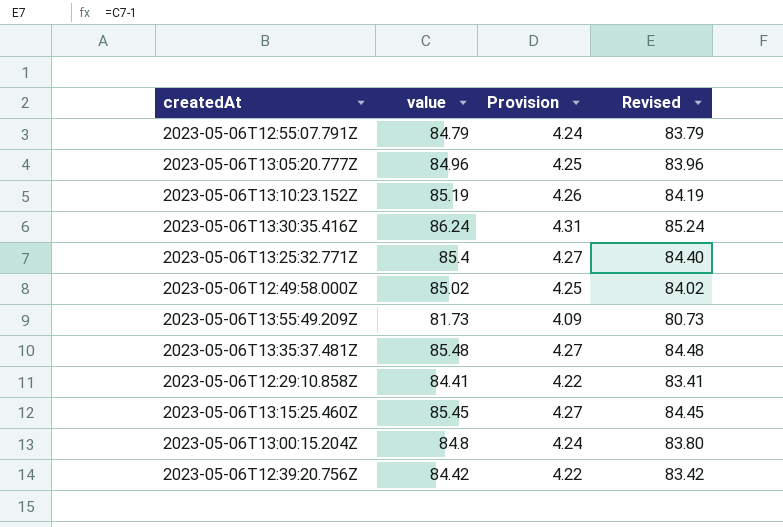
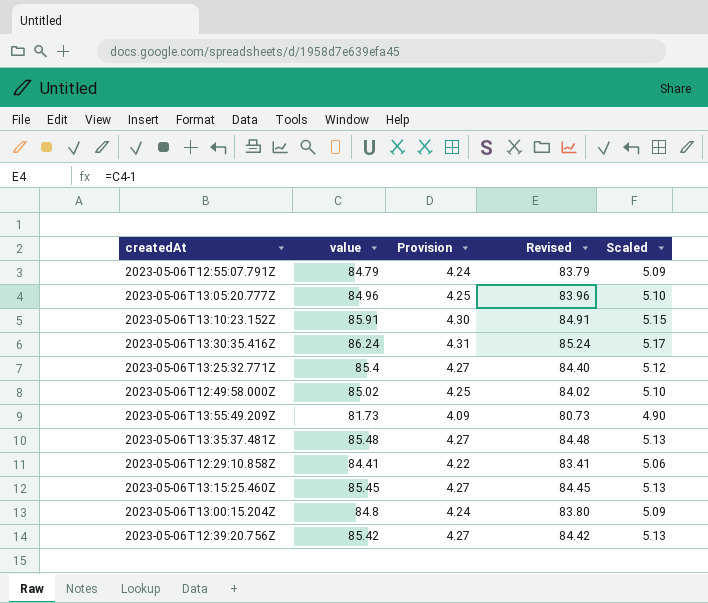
column Scaled | formula: none -> [value] * 0.06
2023-05-06T13:10:23.152Z | value: 85.19 -> 85.91
2023-05-06T13:10:23.152Z | Provision: 4.26 -> 4.30
2023-05-06T13:10:23.152Z | Revised: 84.19 -> 84.91
2023-05-06T12:39:20.756Z | value: 84.42 -> 85.42
2023-05-06T12:39:20.756Z | Provision: 4.22 -> 4.27
2023-05-06T12:39:20.756Z | Revised: 83.42 -> 84.42

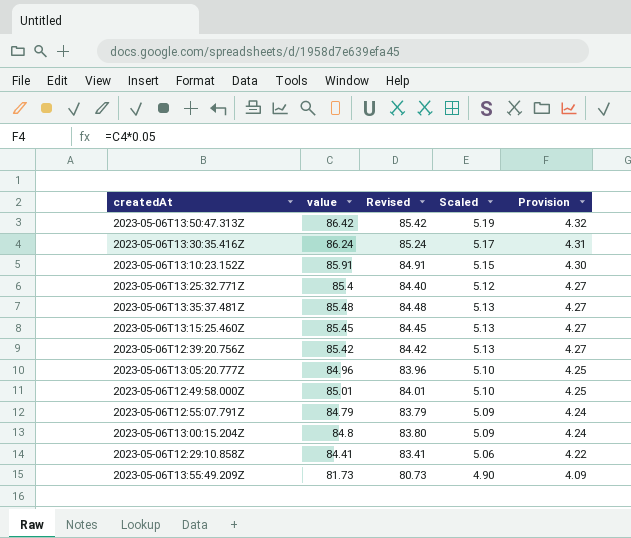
row order: none -> Provision descending
column Provision | position: 3 -> 5
row 2023-05-06T13:50:47.313Z: none -> 86.42 | 85.42 | 5.19 | 4.32
2023-05-06T12:49:58.000Z | value: 85.02 -> 85.01
2023-05-06T12:49:58.000Z | Revised: 84.02 -> 84.01

